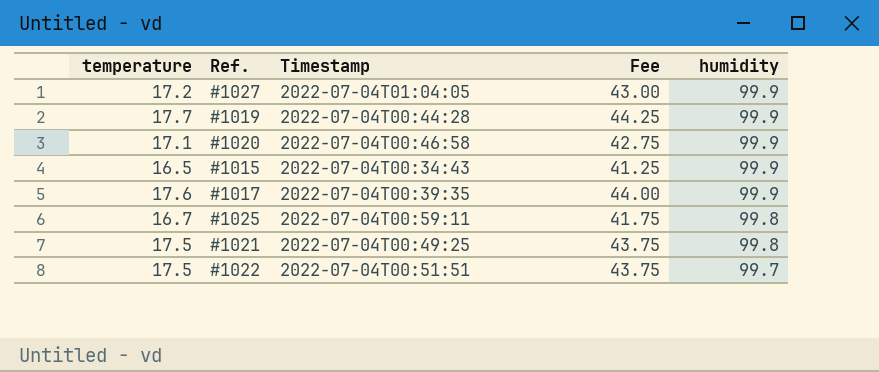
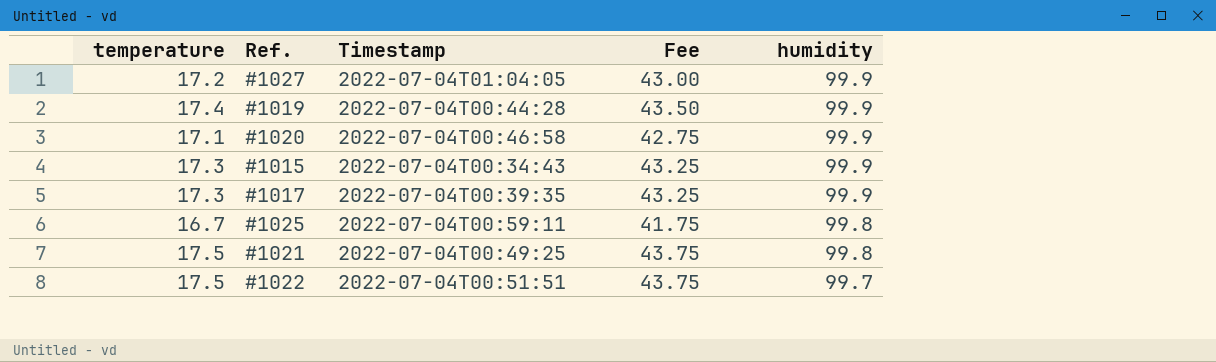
#1019 | temperature: 17.7 -> 17.4
#1019 | Fee: 44.25 -> 43.50
#1015 | temperature: 16.5 -> 17.3
#1015 | Fee: 41.25 -> 43.25
#1017 | temperature: 17.6 -> 17.3
#1017 | Fee: 44.00 -> 43.25

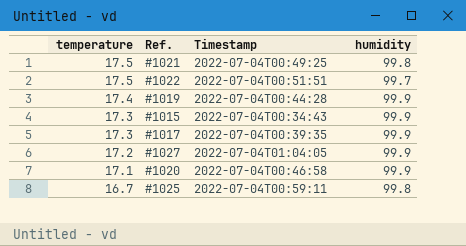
row order: humidity descending -> temperature descending
column Fee | formula: [temperature] * 2.5 -> none

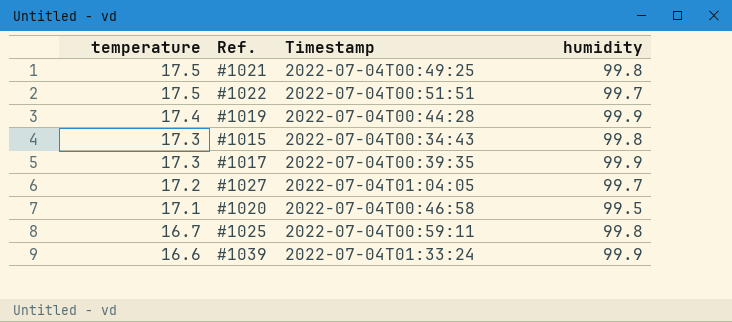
#1015 | humidity: 99.9 -> 99.8
#1027 | humidity: 99.9 -> 99.7
#1020 | humidity: 99.9 -> 99.5
row #1039: none -> 16.6 | 2022-07-04T01:33:24 | 99.9

